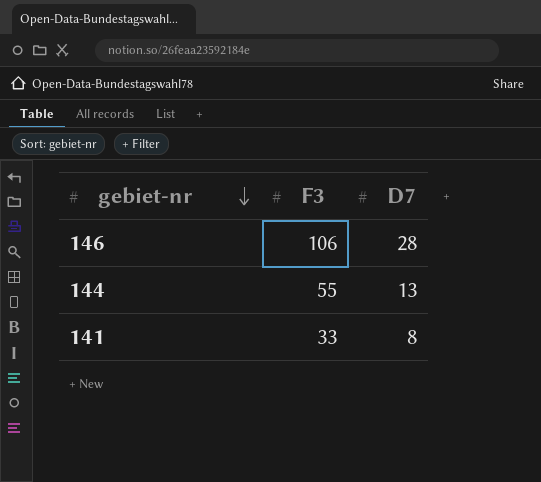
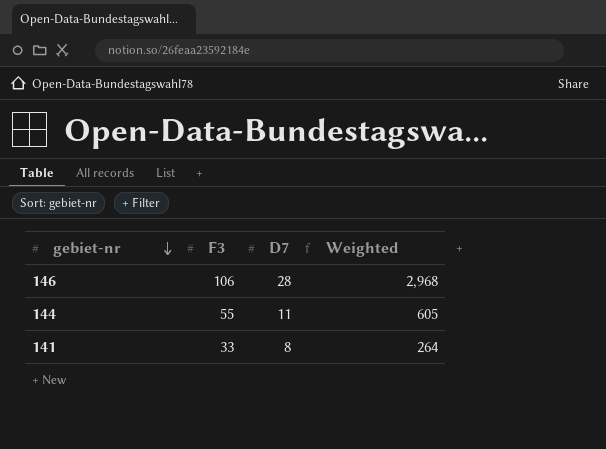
column Weighted | formula: none -> [F3] * [D7]
144 | D7: 13 -> 11

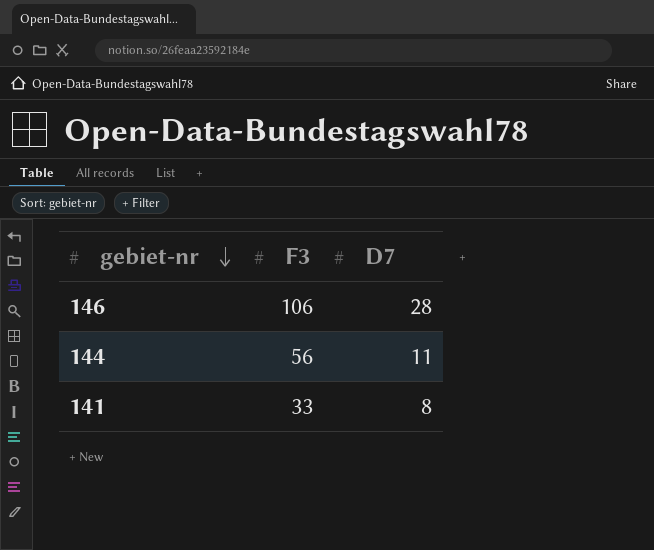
column Weighted | formula: [F3] * [D7] -> none
144 | F3: 55 -> 56

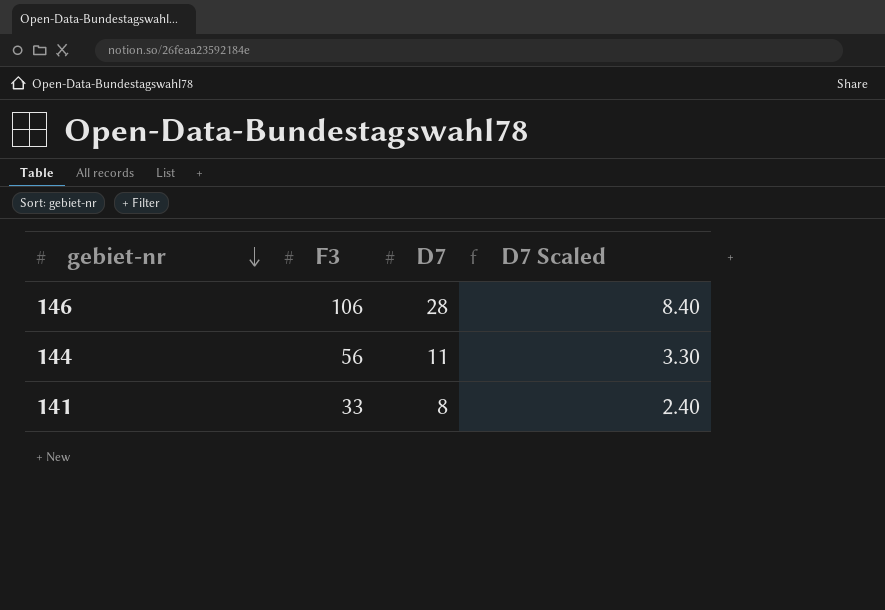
column D7 Scaled | formula: none -> [D7] * 0.3

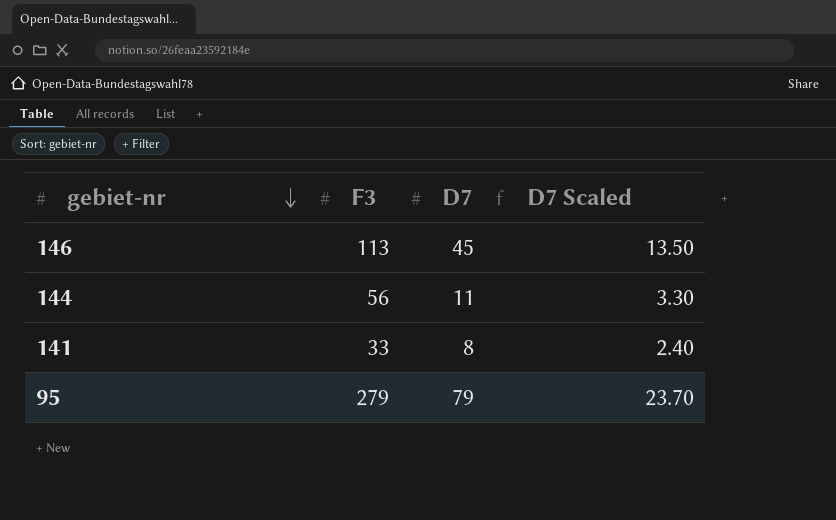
146 | F3: 106 -> 113
146 | D7: 28 -> 45
146 | D7 Scaled: 8.40 -> 13.50
row 95: none -> 279 | 79 | 23.70

